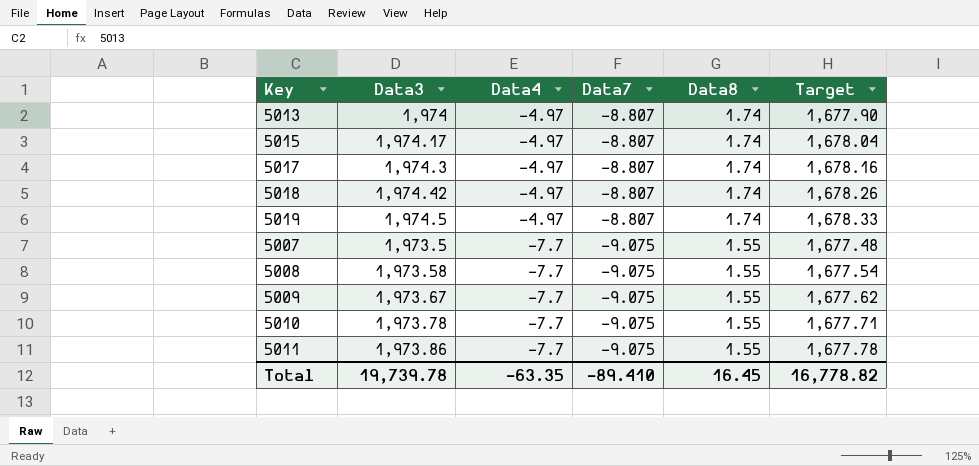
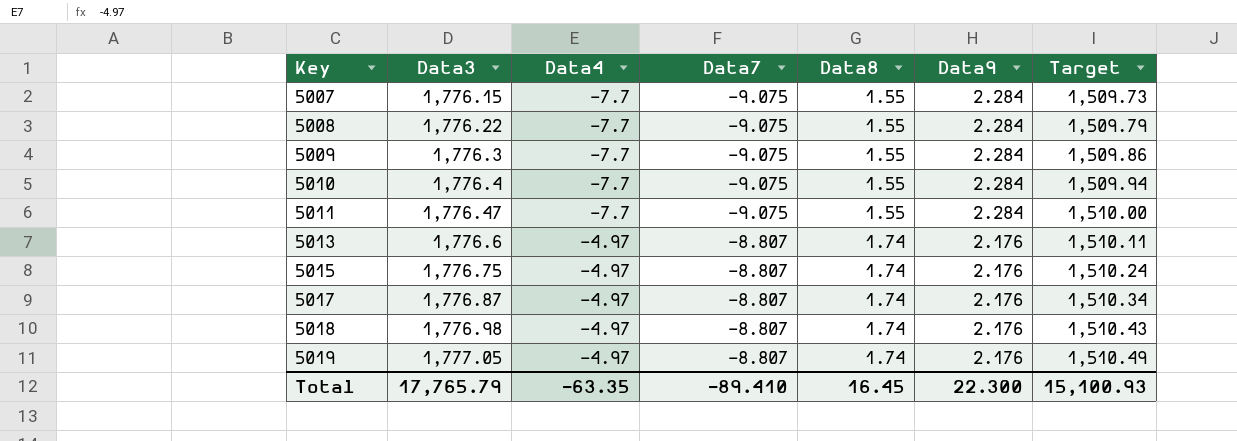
row order: Data4 descending -> Key ascending
column Data9 | position: none -> 6
5007 | Data3: 1,973.5 -> 1,776.15
5007 | Target: 1,677.48 -> 1,509.73
5008 | Data3: 1,973.58 -> 1,776.22
5008 | Target: 1,677.54 -> 1,509.79
5009 | Data3: 1,973.67 -> 1,776.3
5009 | Target: 1,677.62 -> 1,509.86
5010 | Data3: 1,973.78 -> 1,776.4
5010 | Target: 1,677.71 -> 1,509.94
5011 | Data3: 1,973.86 -> 1,776.47
5011 | Target: 1,677.78 -> 1,510.00
5013 | Data3: 1,974 -> 1,776.6
5013 | Target: 1,677.90 -> 1,510.11
5015 | Data3: 1,974.17 -> 1,776.75
5015 | Target: 1,678.04 -> 1,510.24
5017 | Data3: 1,974.3 -> 1,776.87
5017 | Target: 1,678.16 -> 1,510.34
5018 | Data3: 1,974.42 -> 1,776.98
5018 | Target: 1,678.26 -> 1,510.43
5019 | Data3: 1,974.5 -> 1,777.05
5019 | Target: 1,678.33 -> 1,510.49
Total | Data3: 19,739.78 -> 17,765.79
Total | Target: 16,778.82 -> 15,100.93

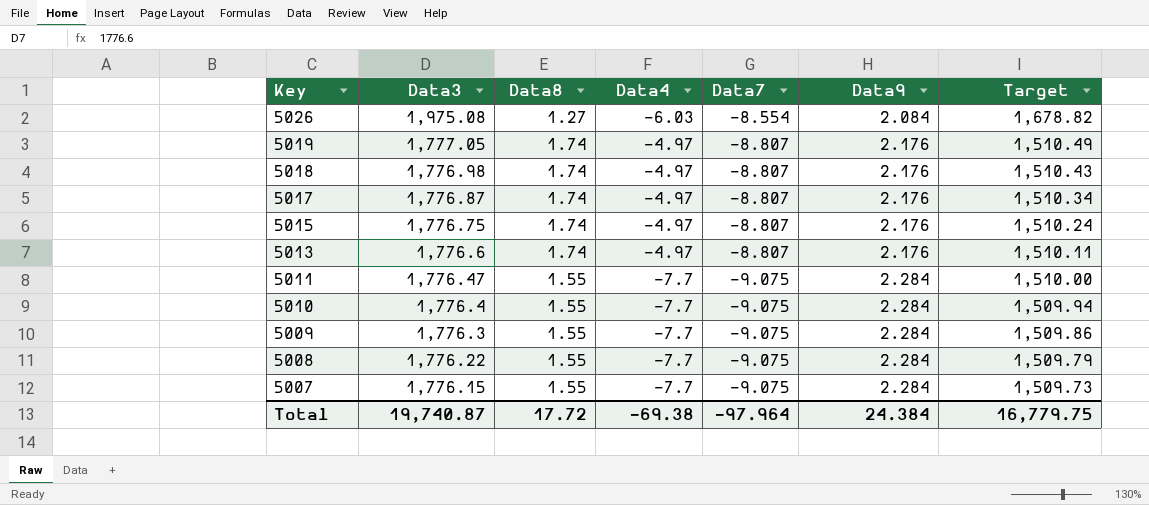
row order: Key ascending -> Key descending
column Data8 | position: 5 -> 3
row 5026: none -> 1,975.08 | 1.27 | -6.03 | -8.554 | 2.084 | 1,678.82
Total | Data3: 17,765.79 -> 19,740.87
Total | Data8: 16.45 -> 17.72
Total | Data4: -63.35 -> -69.38
Total | Data7: -89.410 -> -97.964
Total | Data9: 22.300 -> 24.384
Total | Target: 15,100.93 -> 16,779.75

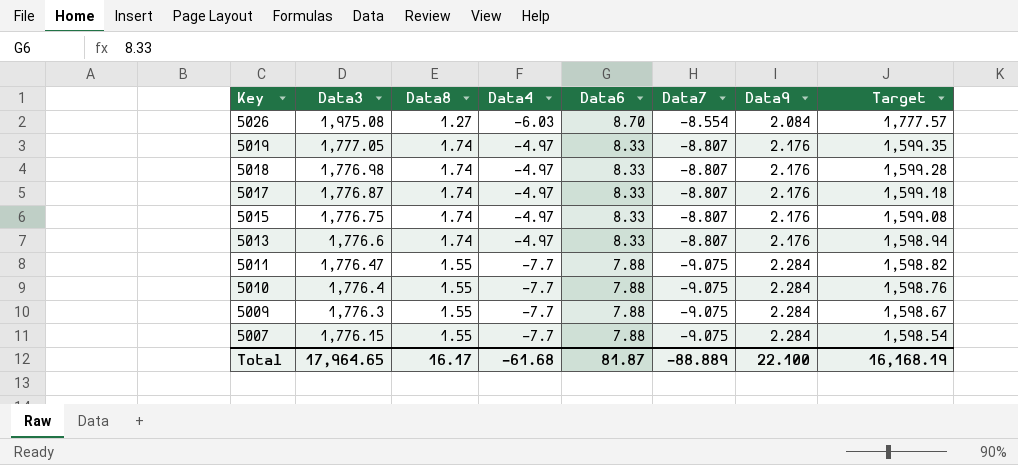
column Data6 | position: none -> 5
column Target | formula: [Data3] * 0.85 -> [Data3] * 0.9
row 5008: 1,776.22 | 1.55 | -7.7 | -9.075 | 2.284 | 1,509.79 -> none
Total | Data3: 19,740.87 -> 17,964.65
Total | Data8: 17.72 -> 16.17
Total | Data4: -69.38 -> -61.68
Total | Data7: -97.964 -> -88.889
Total | Data9: 24.384 -> 22.100
Total | Target: 16,779.75 -> 16,168.19

